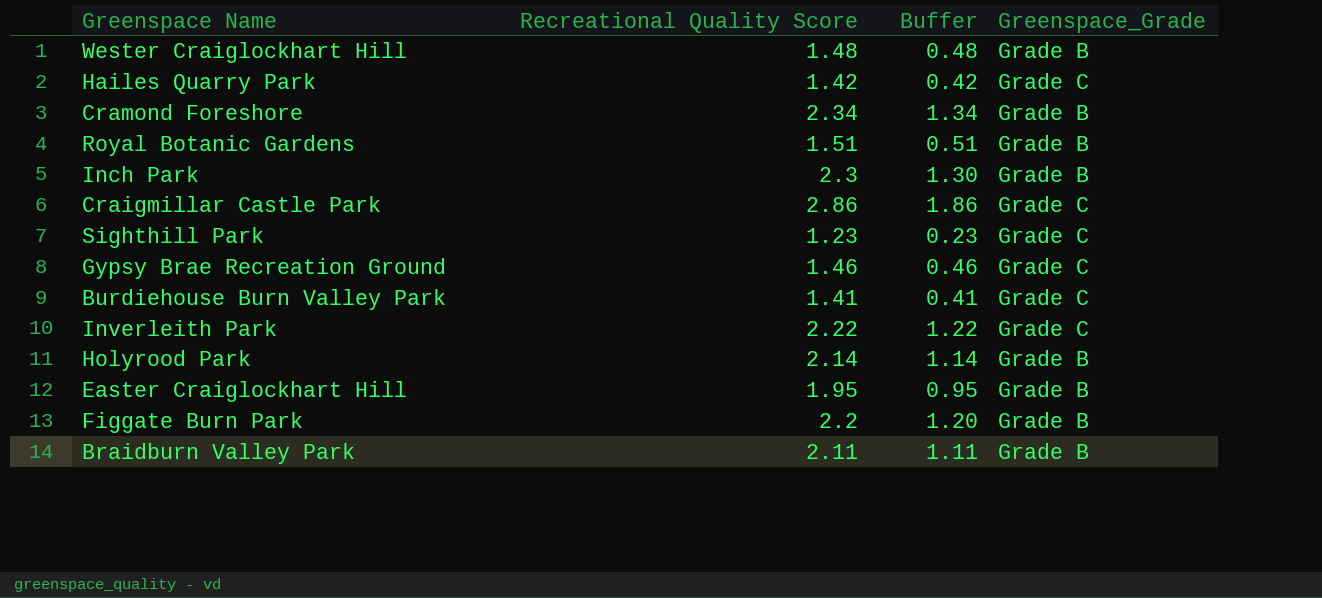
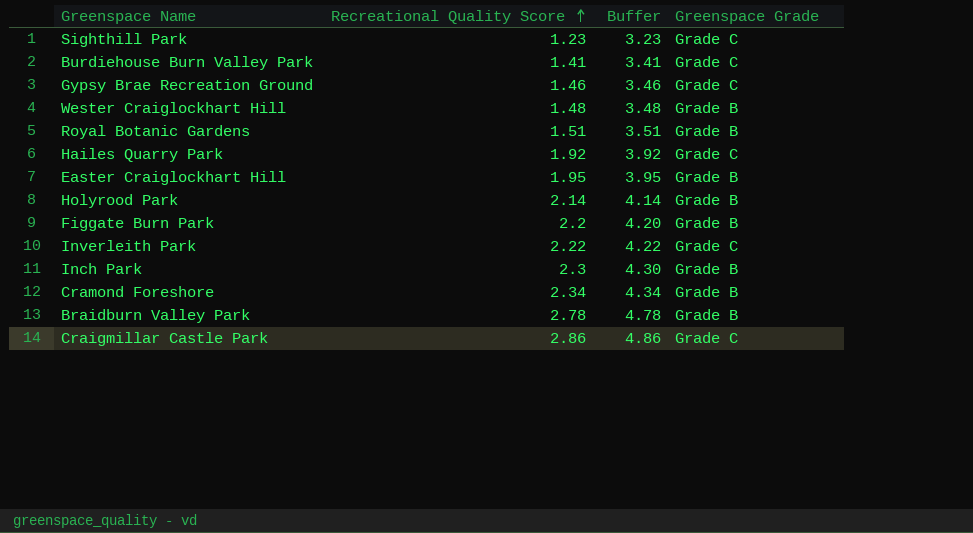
row order: none -> Recreational Quality Score ascending
column Buffer | formula: [Recreational Quality Score] - 1 -> [Recreational Quality Score] + 2
column name: Greenspace_Grade -> Greenspace Grade
Hailes Quarry Park | Recreational Quality Score: 1.42 -> 1.92
Braidburn Valley Park | Recreational Quality Score: 2.11 -> 2.78

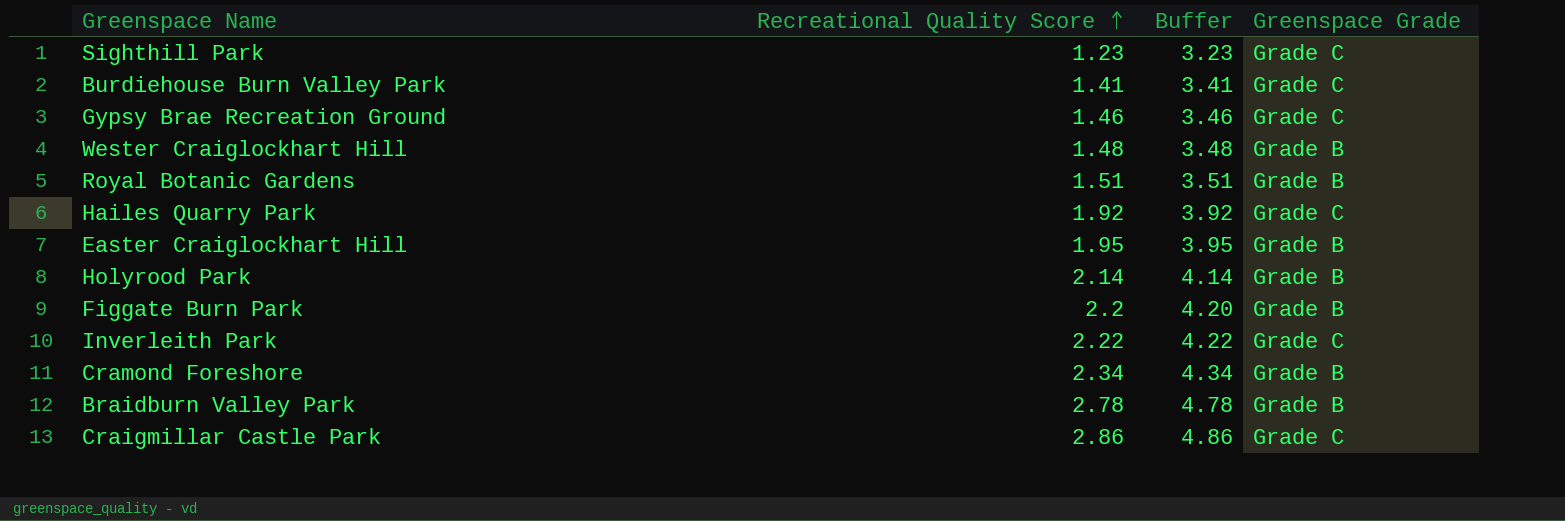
row Inch Park: 2.3 | 4.30 | Grade B -> none

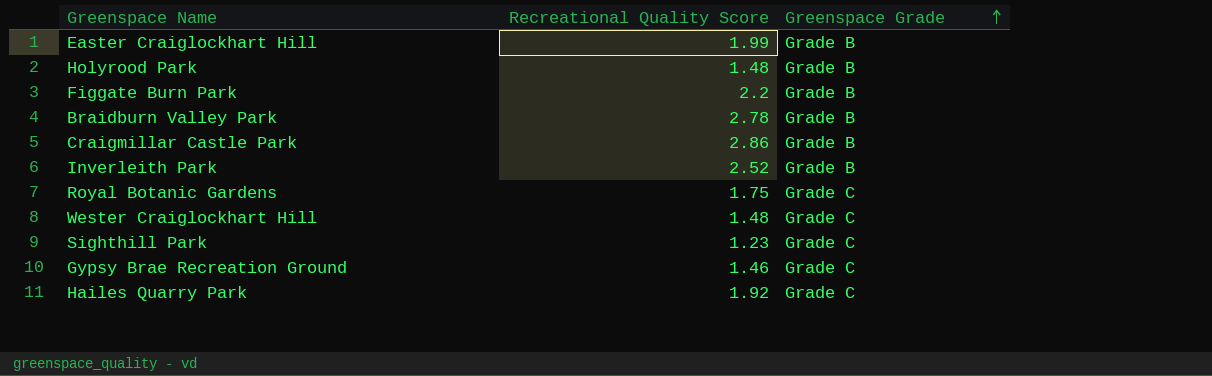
row order: Recreational Quality Score ascending -> Greenspace Grade ascending
column Buffer | formula: [Recreational Quality Score] + 2 -> none
row Burdiehouse Burn Valley Park: 1.41 | 3.41 | Grade C -> none
row Cramond Foreshore: 2.34 | 4.34 | Grade B -> none
Easter Craiglockhart Hill | Recreational Quality Score: 1.95 -> 1.99
Holyrood Park | Recreational Quality Score: 2.14 -> 1.48
Craigmillar Castle Park | Greenspace Grade: Grade C -> Grade B
Inverleith Park | Recreational Quality Score: 2.22 -> 2.52
Inverleith Park | Greenspace Grade: Grade C -> Grade B
Royal Botanic Gardens | Recreational Quality Score: 1.51 -> 1.75
Royal Botanic Gardens | Greenspace Grade: Grade B -> Grade C
Wester Craiglockhart Hill | Greenspace Grade: Grade B -> Grade C

